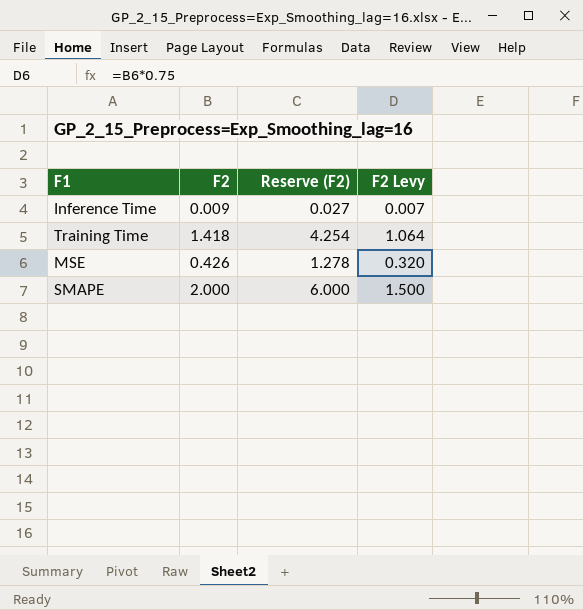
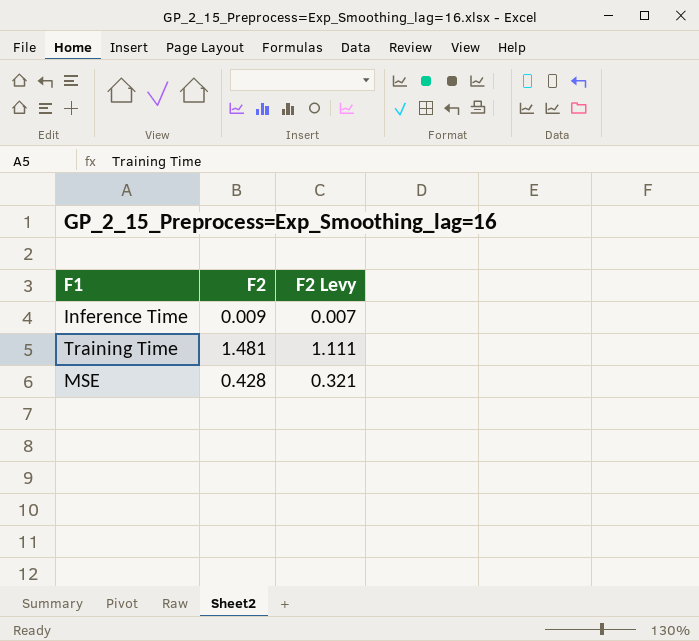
column Reserve (F2) | formula: [F2] * 3 -> none
row SMAPE: 2.000 | 6.000 | 1.500 -> none
Training Time | F2: 1.418 -> 1.481
Training Time | F2 Levy: 1.064 -> 1.111
MSE | F2: 0.426 -> 0.428
MSE | F2 Levy: 0.320 -> 0.321

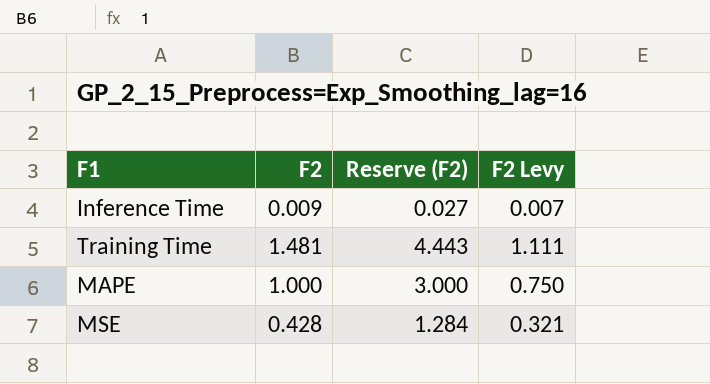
column Reserve (F2) | formula: none -> [F2] * 3
row MAPE: none -> 1.000 | 3.000 | 0.750

